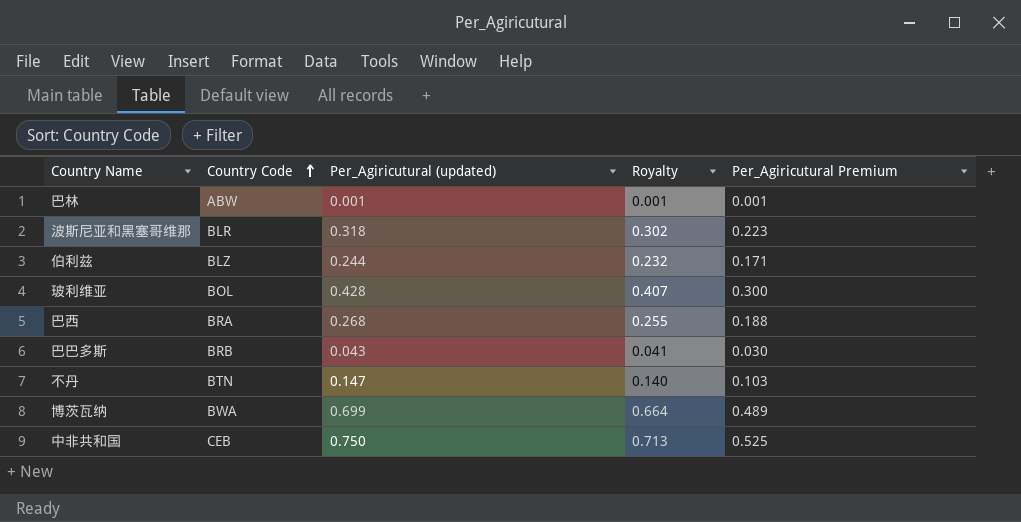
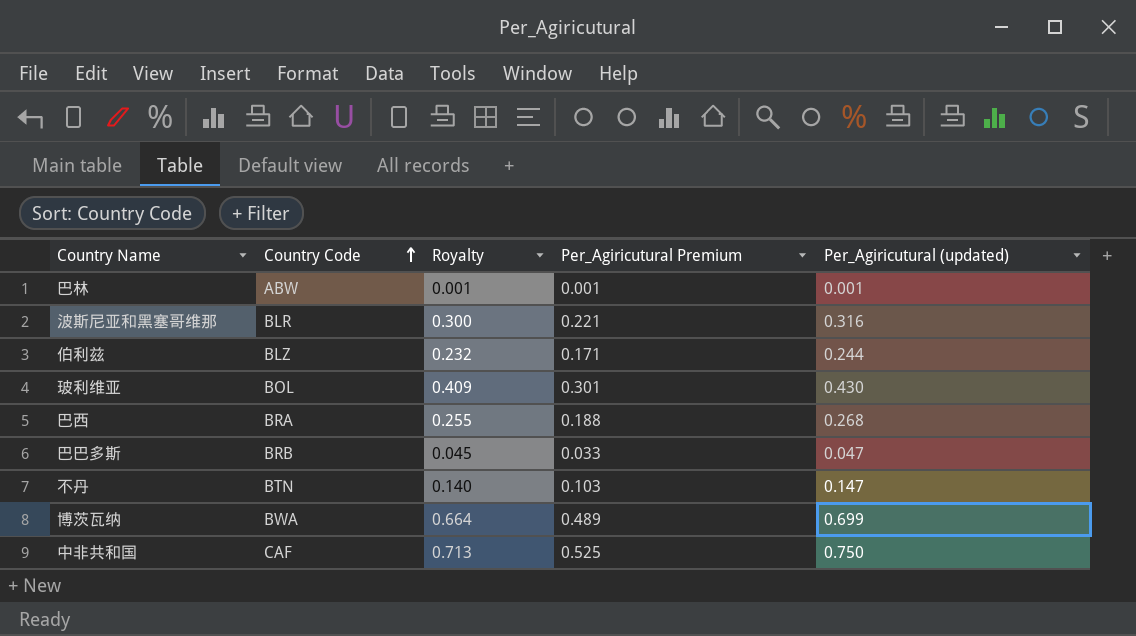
column Per_Agiricutural (updated) | position: 3 -> 5
波斯尼亚和黑塞哥维那 | Royalty: 0.302 -> 0.300
波斯尼亚和黑塞哥维那 | Per_Agiricutural Premium: 0.223 -> 0.221
波斯尼亚和黑塞哥维那 | Per_Agiricutural (updated): 0.318 -> 0.316
玻利维亚 | Royalty: 0.407 -> 0.409
玻利维亚 | Per_Agiricutural Premium: 0.300 -> 0.301
玻利维亚 | Per_Agiricutural (updated): 0.428 -> 0.430
巴巴多斯 | Royalty: 0.041 -> 0.045
巴巴多斯 | Per_Agiricutural Premium: 0.030 -> 0.033
巴巴多斯 | Per_Agiricutural (updated): 0.043 -> 0.047
中非共和国 | Country Code: CEB -> CAF

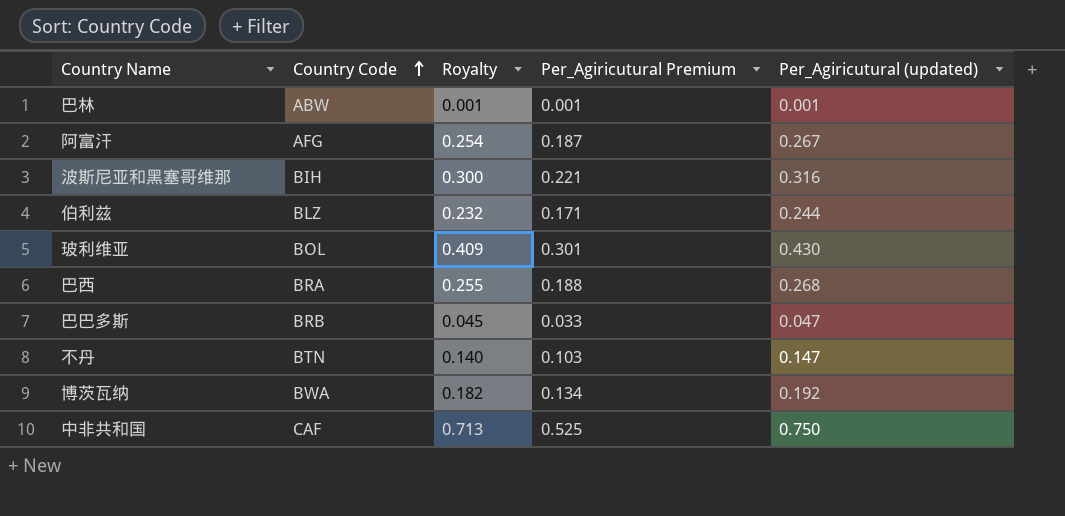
row 阿富汗: none -> AFG | 0.254 | 0.187 | 0.267
波斯尼亚和黑塞哥维那 | Country Code: BLR -> BIH
博茨瓦纳 | Royalty: 0.664 -> 0.182
博茨瓦纳 | Per_Agiricutural Premium: 0.489 -> 0.134
博茨瓦纳 | Per_Agiricutural (updated): 0.699 -> 0.192

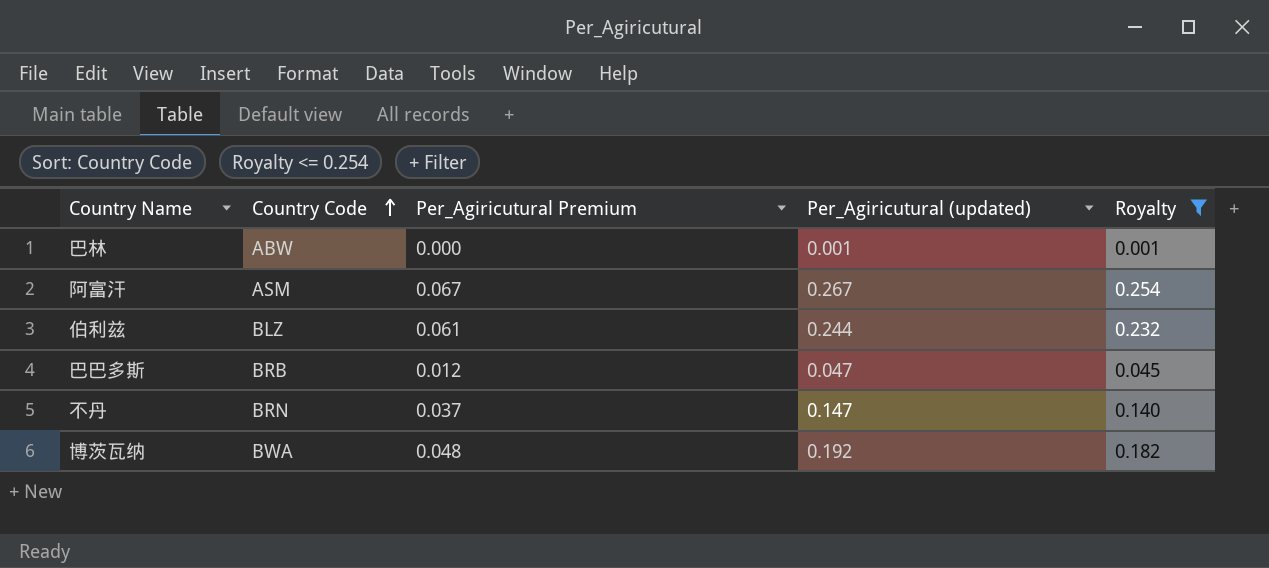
filter: none -> Royalty <= 0.254
column Per_Agiricutural Premium | formula: [Per_Agiricutural (updated)] * 0.7 -> [Per_Agiricutural (updated)] * 0.25
column Royalty | position: 3 -> 5
阿富汗 | Country Code: AFG -> ASM
不丹 | Country Code: BTN -> BRN

